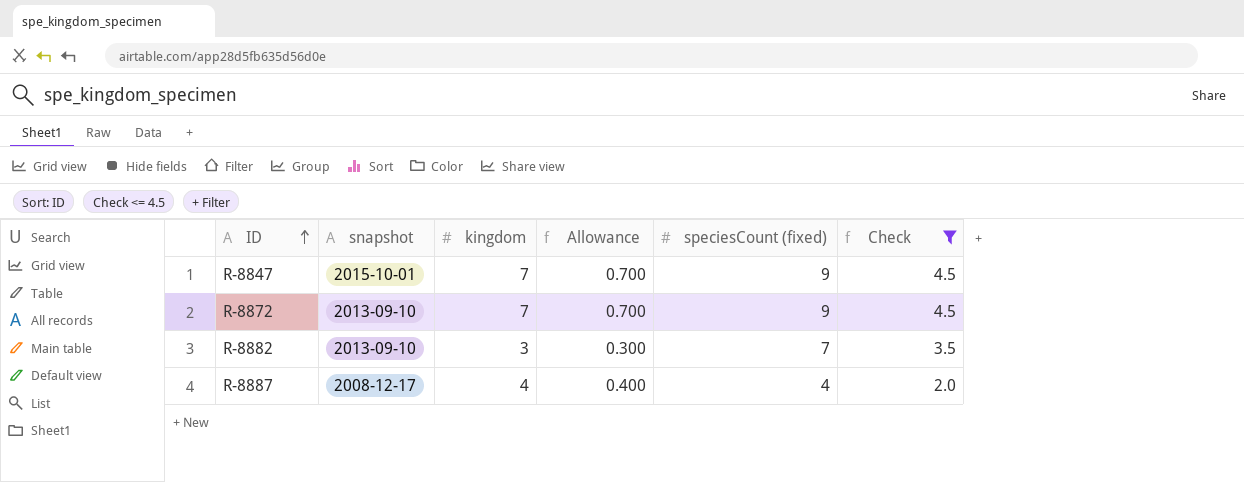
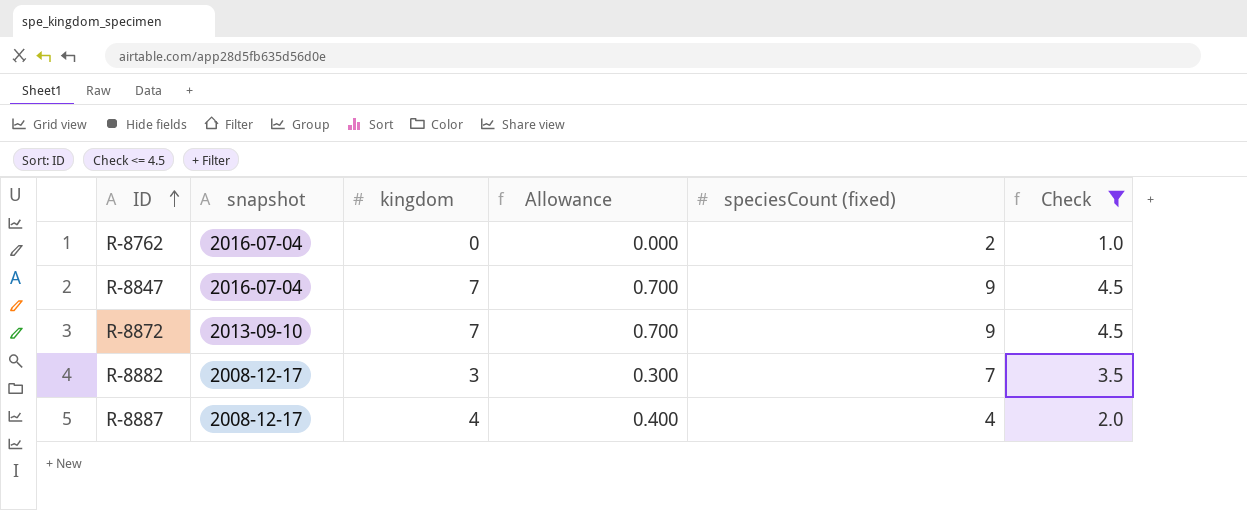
row R-8762: none -> 2016-07-04 | 0 | 0.000 | 2 | 1.0
R-8847 | snapshot: 2015-10-01 -> 2016-07-04
R-8882 | snapshot: 2013-09-10 -> 2008-12-17

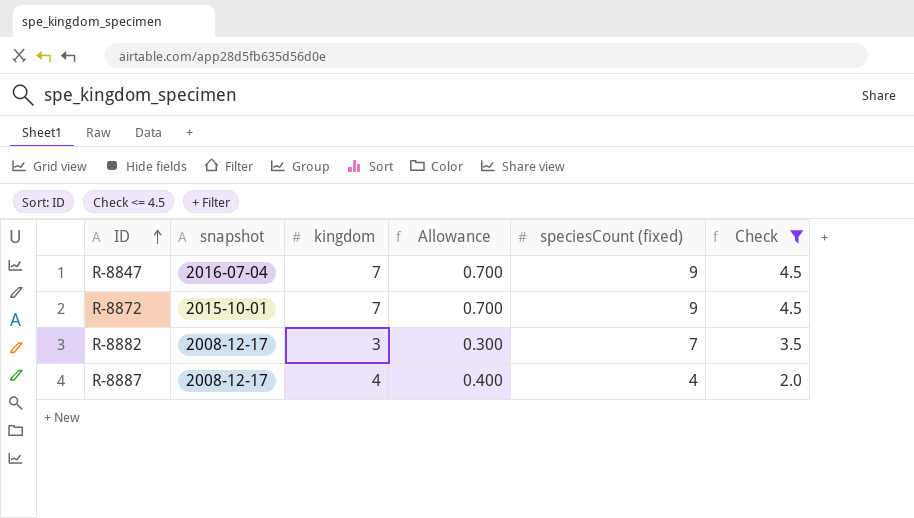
row R-8762: 2016-07-04 | 0 | 0.000 | 2 | 1.0 -> none
R-8872 | snapshot: 2013-09-10 -> 2015-10-01

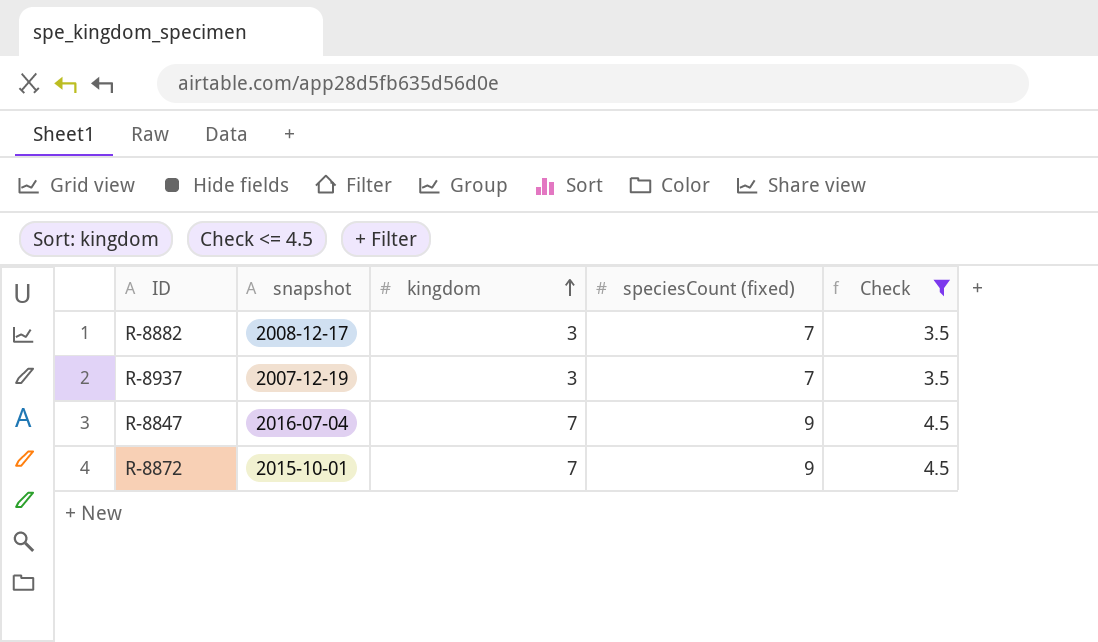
row order: ID ascending -> kingdom ascending
column Allowance | formula: [kingdom] * 0.1 -> none
row R-8887: 2008-12-17 | 4 | 0.400 | 4 | 2.0 -> none
row R-8937: none -> 2007-12-19 | 3 | 7 | 3.5

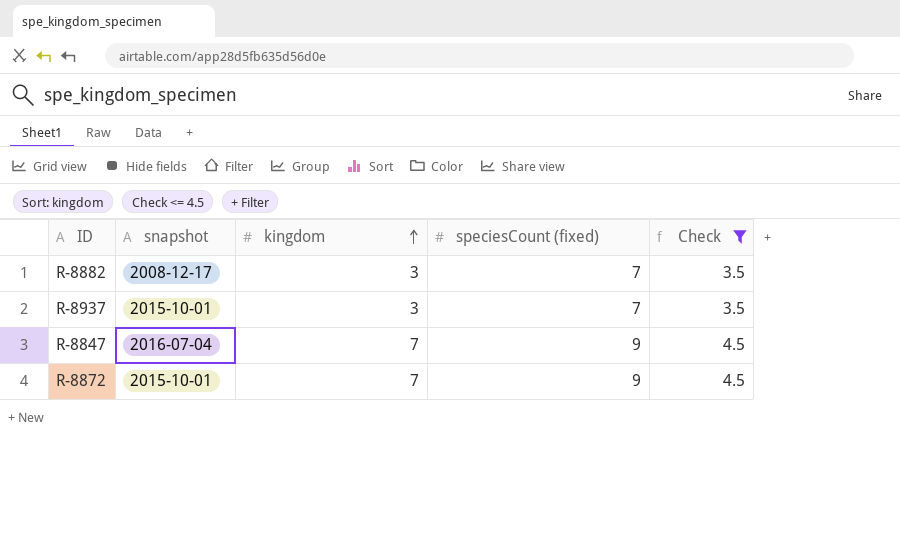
R-8937 | snapshot: 2007-12-19 -> 2015-10-01

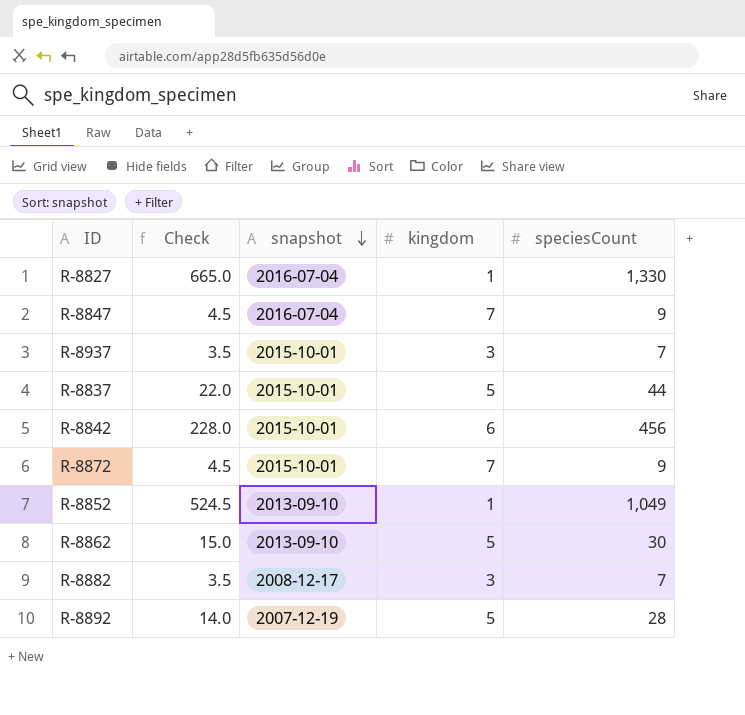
filter: Check <= 4.5 -> none
row order: kingdom ascending -> snapshot descending
column Check | position: 5 -> 2
column name: speciesCount (fixed) -> speciesCount

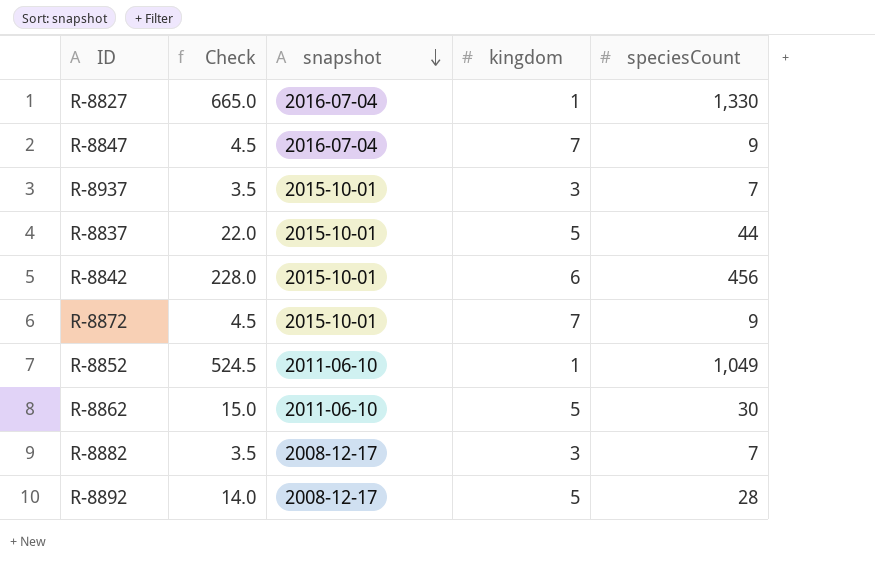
R-8852 | snapshot: 2013-09-10 -> 2011-06-10
R-8862 | snapshot: 2013-09-10 -> 2011-06-10
R-8892 | snapshot: 2007-12-19 -> 2008-12-17

